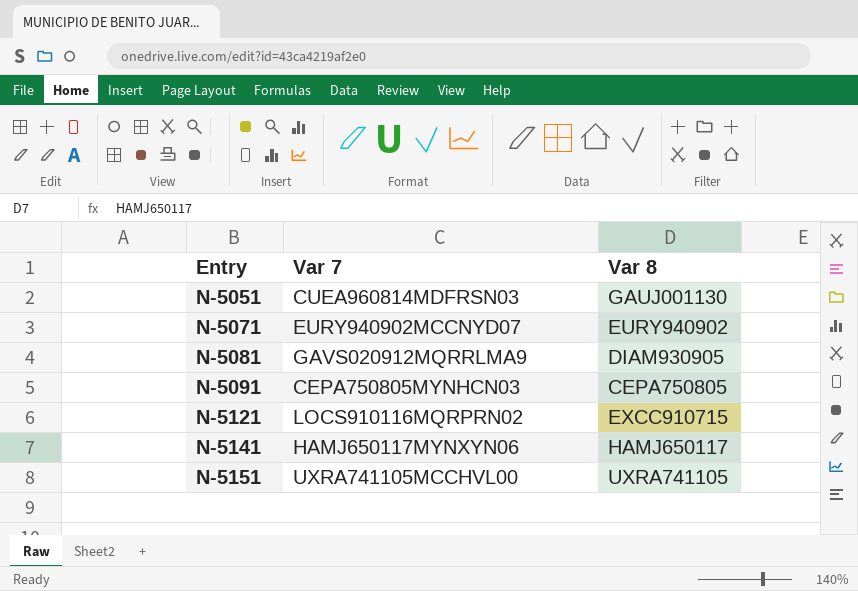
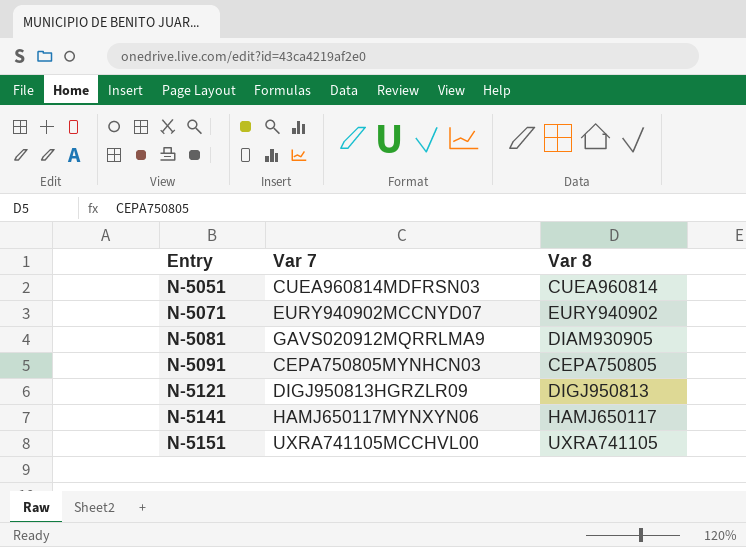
N-5051 | Var 8: GAUJ001130 -> CUEA960814
N-5121 | Var 7: LOCS910116MQRPRN02 -> DIGJ950813HGRZLR09
N-5121 | Var 8: EXCC910715 -> DIGJ950813

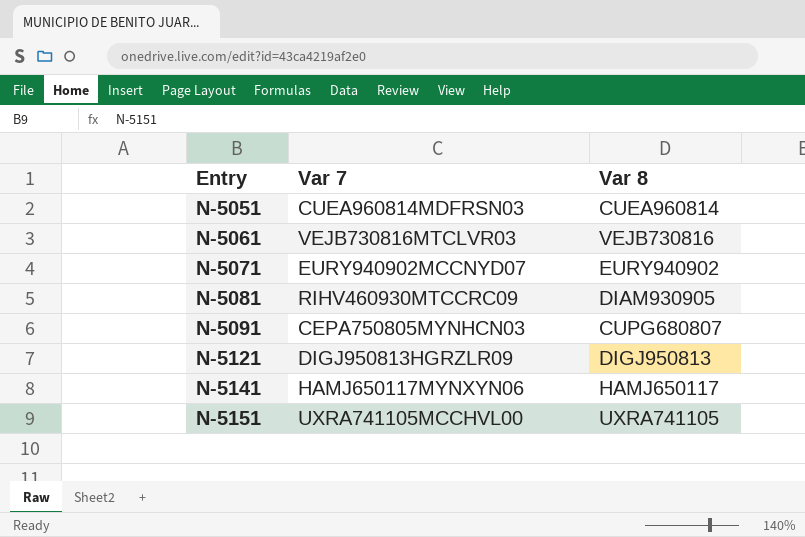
row N-5061: none -> VEJB730816MTCLVR03 | VEJB730816
N-5081 | Var 7: GAVS020912MQRRLMA9 -> RIHV460930MTCCRC09
N-5091 | Var 8: CEPA750805 -> CUPG680807

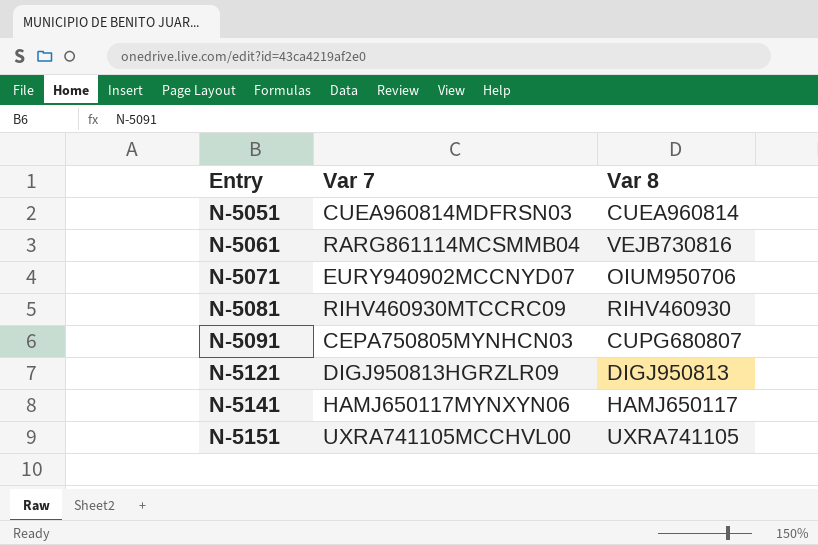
N-5061 | Var 7: VEJB730816MTCLVR03 -> RARG861114MCSMMB04
N-5071 | Var 8: EURY940902 -> OIUM950706
N-5081 | Var 8: DIAM930905 -> RIHV460930

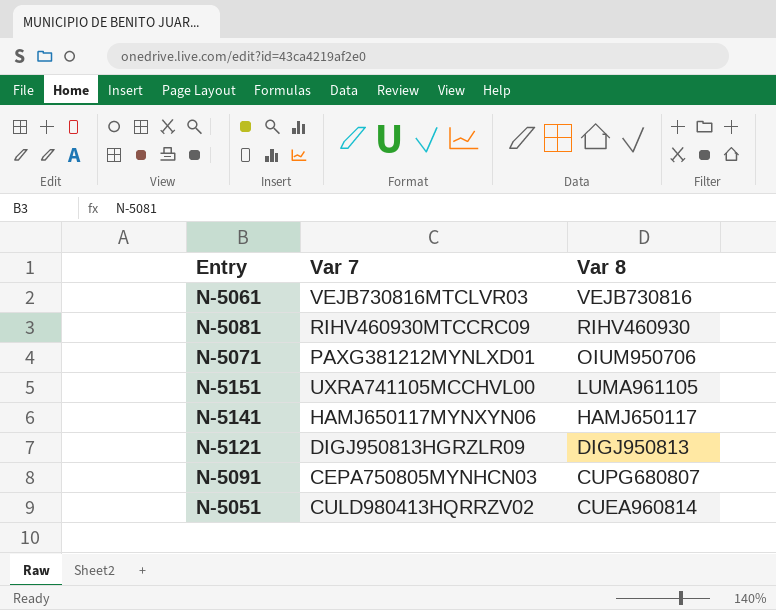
row order: Entry ascending -> Var 8 descending
N-5061 | Var 7: RARG861114MCSMMB04 -> VEJB730816MTCLVR03
N-5071 | Var 7: EURY940902MCCNYD07 -> PAXG381212MYNLXD01
N-5151 | Var 8: UXRA741105 -> LUMA961105
N-5051 | Var 7: CUEA960814MDFRSN03 -> CULD980413HQRRZV02

